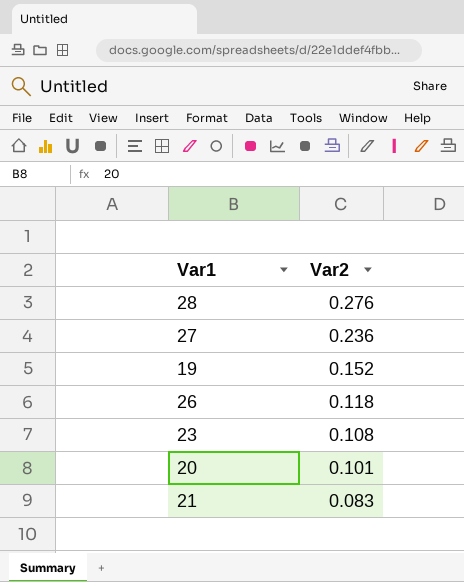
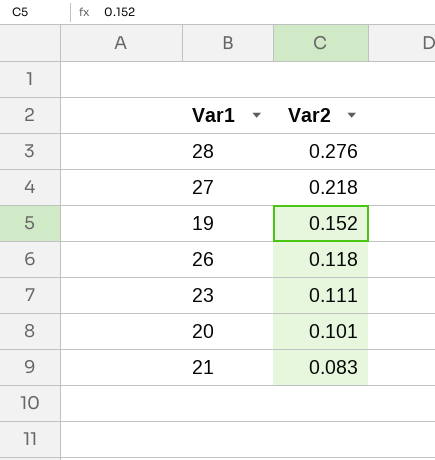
27 | Var2: 0.236 -> 0.218
23 | Var2: 0.108 -> 0.111

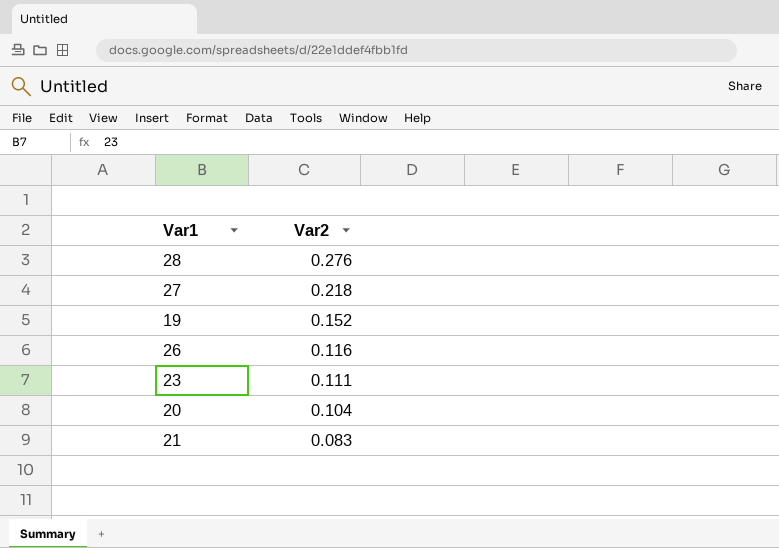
26 | Var2: 0.118 -> 0.116
20 | Var2: 0.101 -> 0.104

